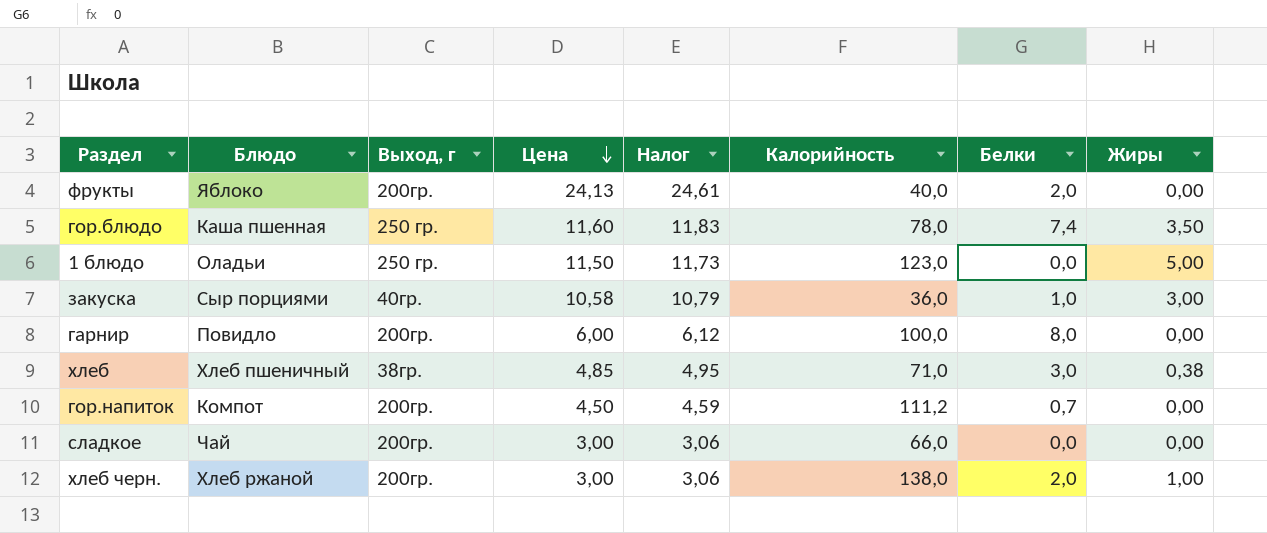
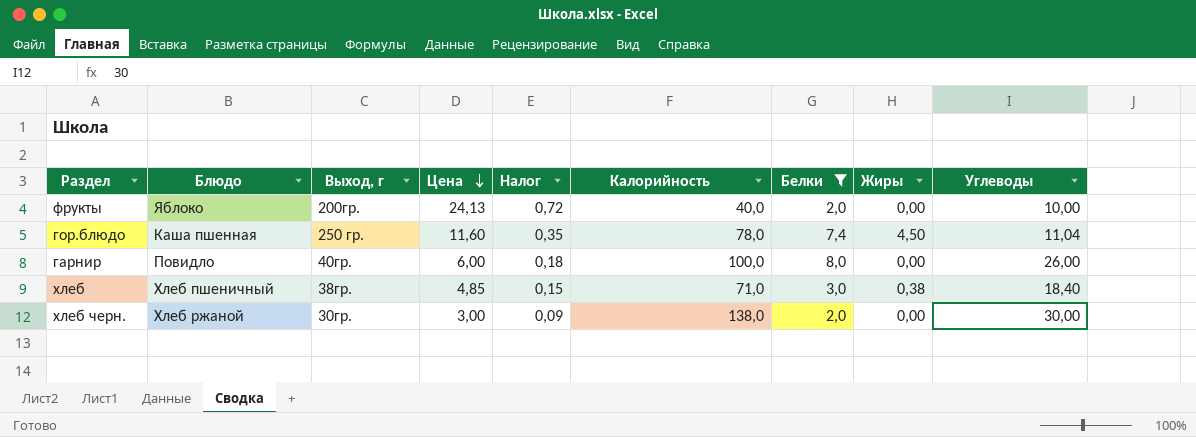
filter: none -> Белки >= 2,0
column Налог | formula: [Цена] * 1,02 -> [Цена] * 0,03
column Углеводы | position: none -> 9
гор.блюдо | Жиры: 3,50 -> 4,50
гарнир | Выход, г: 200гр. -> 40гр.
хлеб черн. | Выход, г: 200гр. -> 30гр.
хлеб черн. | Жиры: 1,00 -> 0,00

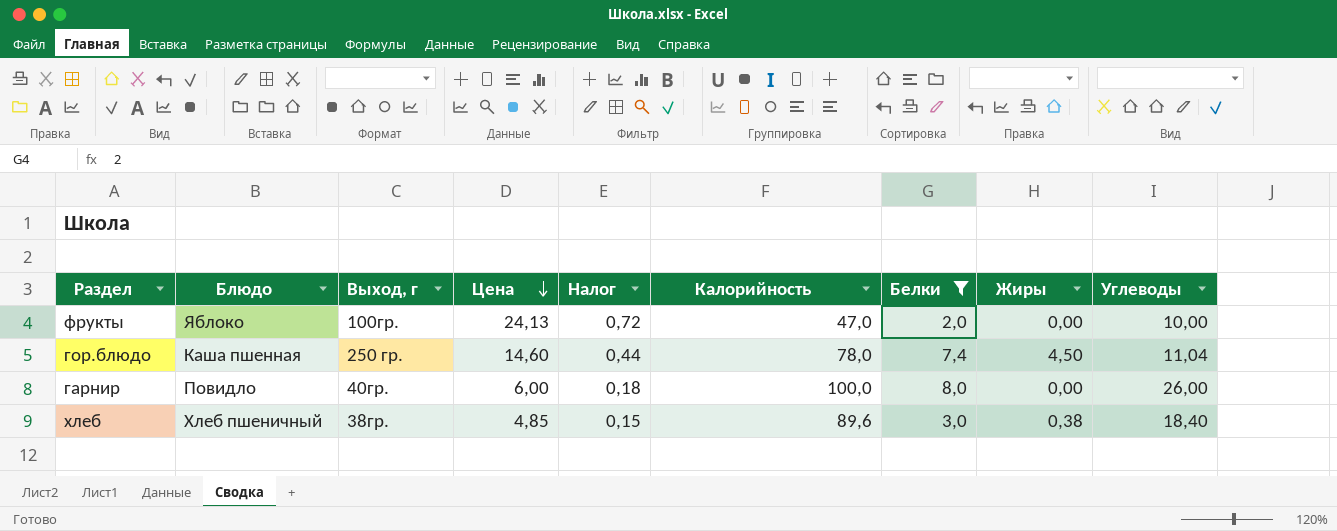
row хлеб черн.: Хлеб ржаной | 30гр. | 3,00 | 0,09 | 138,0 | 2,0 | 0,00 | 30,00 -> none
фрукты | Выход, г: 200гр. -> 100гр.
фрукты | Калорийность: 40,0 -> 47,0
гор.блюдо | Цена: 11,60 -> 14,60
гор.блюдо | Налог: 0,35 -> 0,44
хлеб | Калорийность: 71,0 -> 89,6

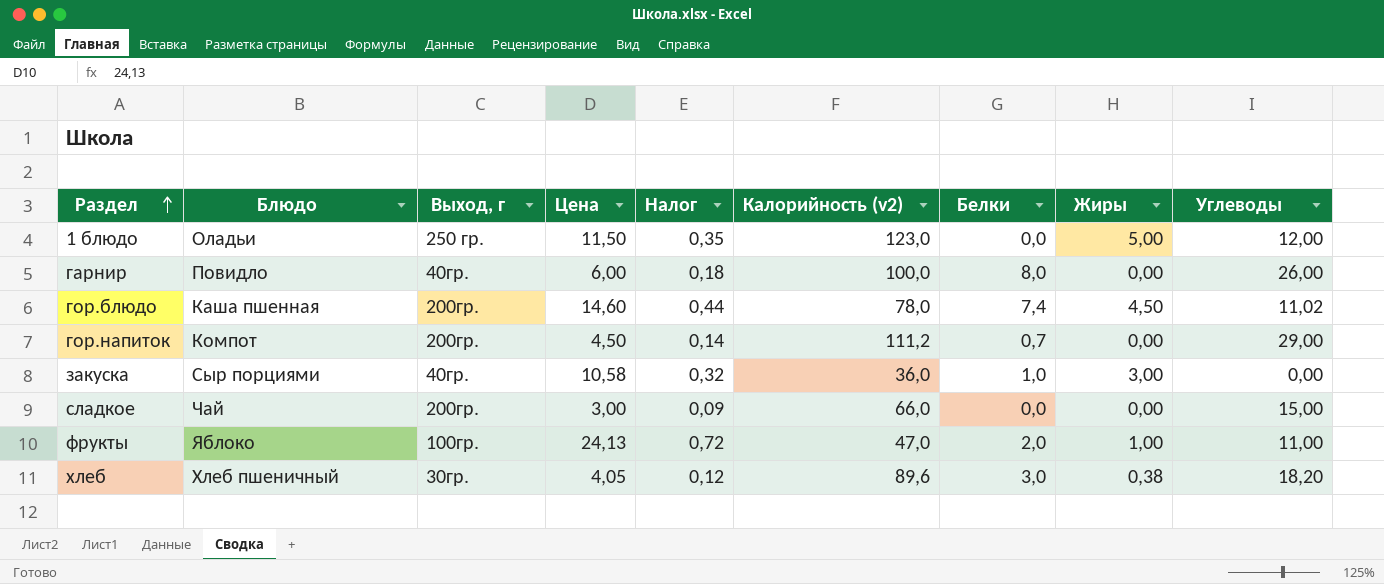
filter: Белки >= 2,0 -> none
row order: Цена descending -> Раздел ascending
column name: Калорийность -> Калорийность (v2)
гор.блюдо | Выход, г: 250 гр. -> 200гр.
гор.блюдо | Углеводы: 11,04 -> 11,02
фрукты | Жиры: 0,00 -> 1,00
фрукты | Углеводы: 10,00 -> 11,00
хлеб | Выход, г: 38гр. -> 30гр.
хлеб | Цена: 4,85 -> 4,05
хлеб | Налог: 0,15 -> 0,12
хлеб | Углеводы: 18,40 -> 18,20

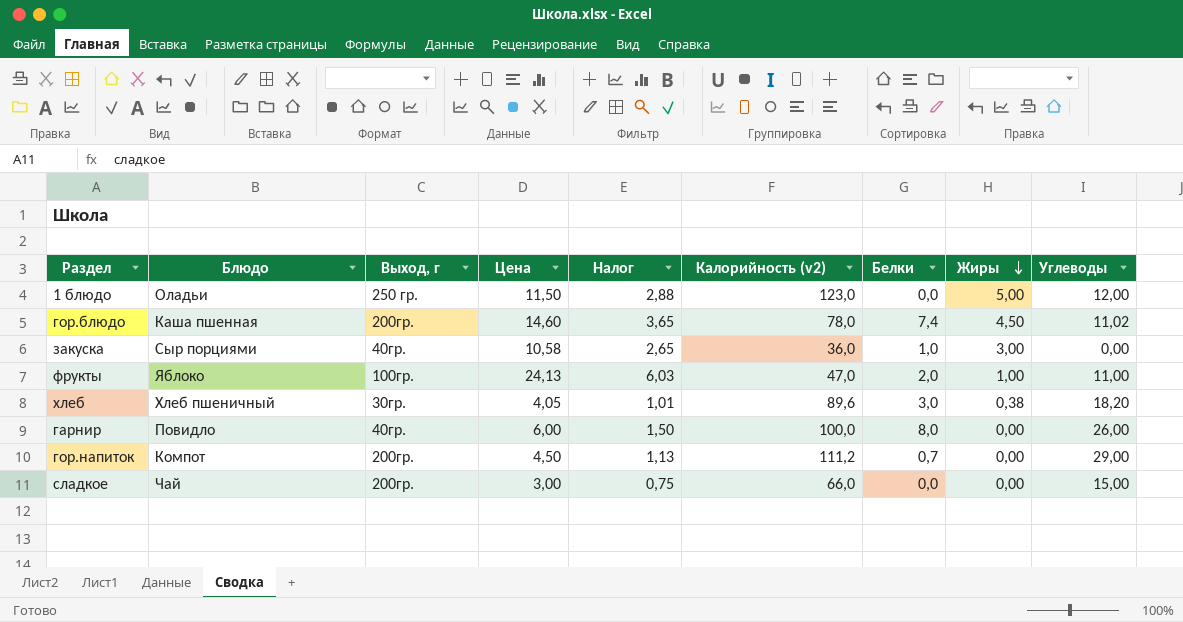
row order: Раздел ascending -> Жиры descending
column Налог | formula: [Цена] * 0,03 -> [Цена] * 0,25

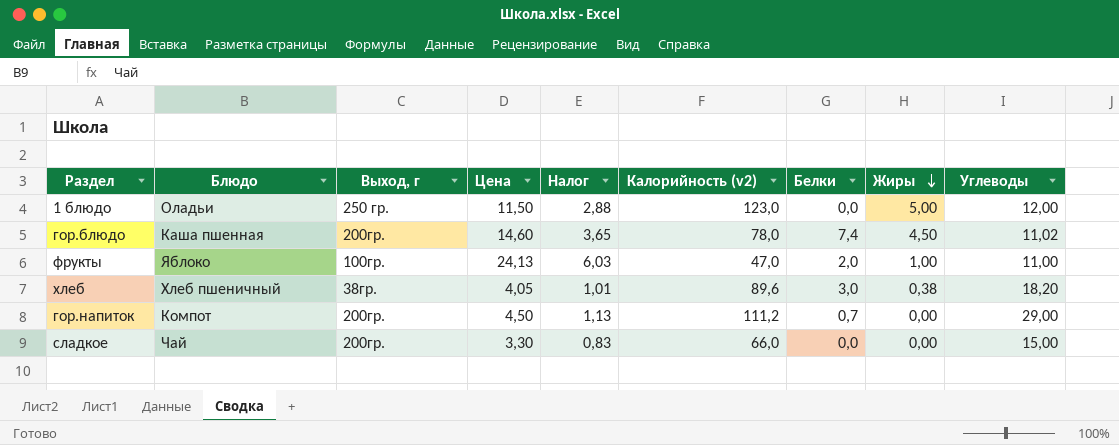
row закуска: Сыр порциями | 40гр. | 10,58 | 2,65 | 36,0 | 1,0 | 3,00 | 0,00 -> none
row гарнир: Повидло | 40гр. | 6,00 | 1,50 | 100,0 | 8,0 | 0,00 | 26,00 -> none
хлеб | Выход, г: 30гр. -> 38гр.
сладкое | Цена: 3,00 -> 3,30
сладкое | Налог: 0,75 -> 0,83

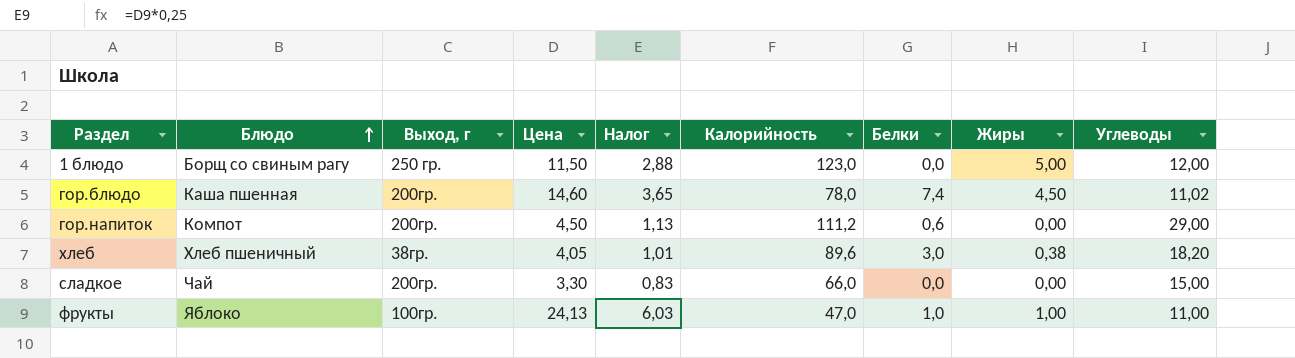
row order: Жиры descending -> Блюдо ascending
column name: Калорийность (v2) -> Калорийность
1 блюдо | Блюдо: Оладьи -> Борщ со свиным рагу
гор.напиток | Белки: 0,7 -> 0,6
фрукты | Белки: 2,0 -> 1,0

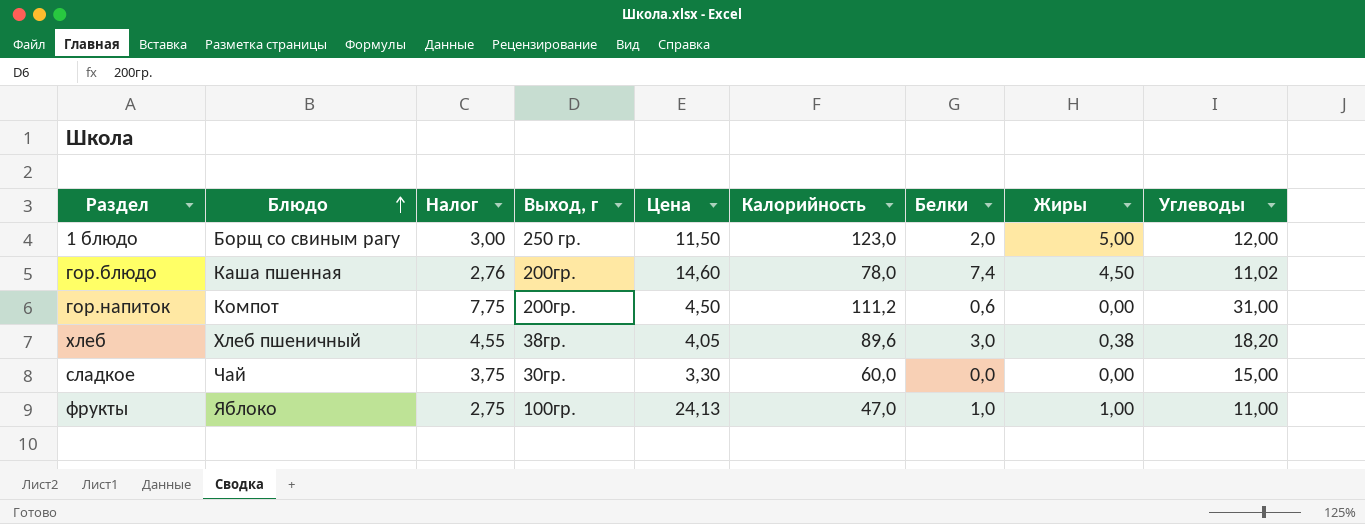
column Налог | formula: [Цена] * 0,25 -> [Углеводы] * 0,25
column Налог | position: 5 -> 3
1 блюдо | Белки: 0,0 -> 2,0
гор.напиток | Углеводы: 29,00 -> 31,00
сладкое | Выход, г: 200гр. -> 30гр.
сладкое | Калорийность: 66,0 -> 60,0

